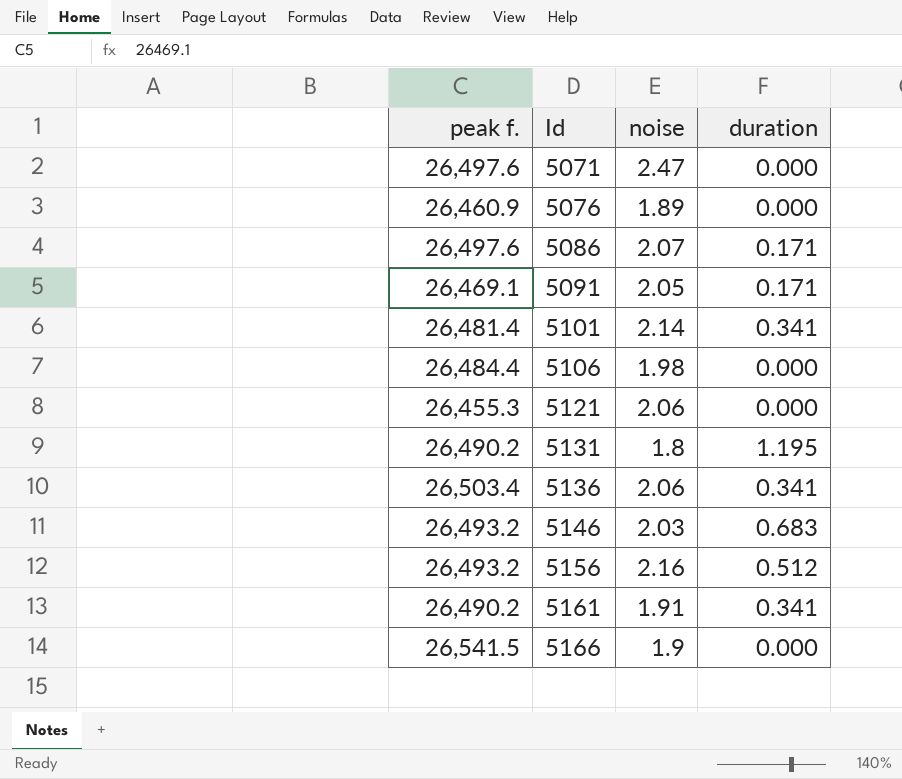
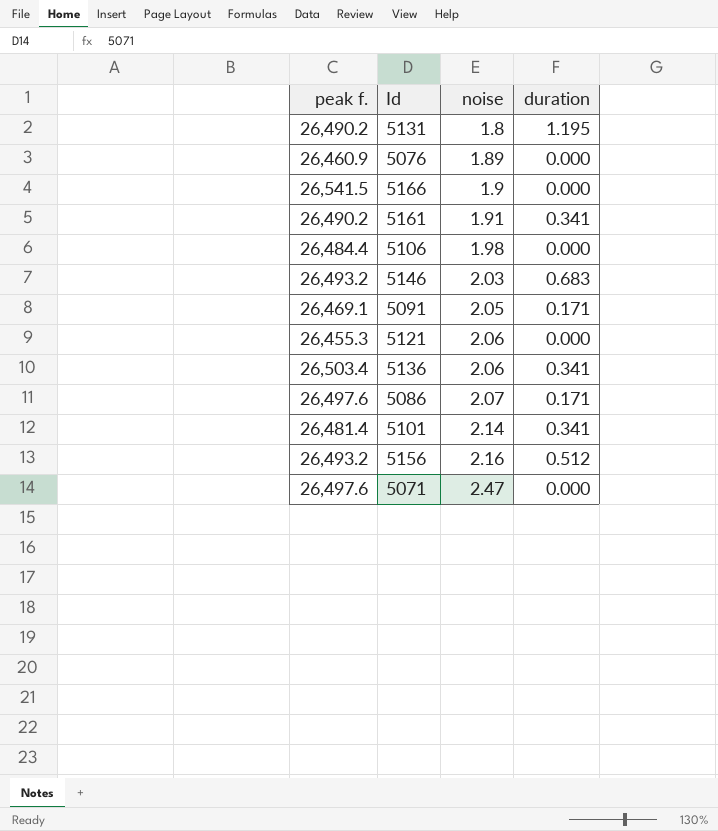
row order: Id ascending -> noise ascending

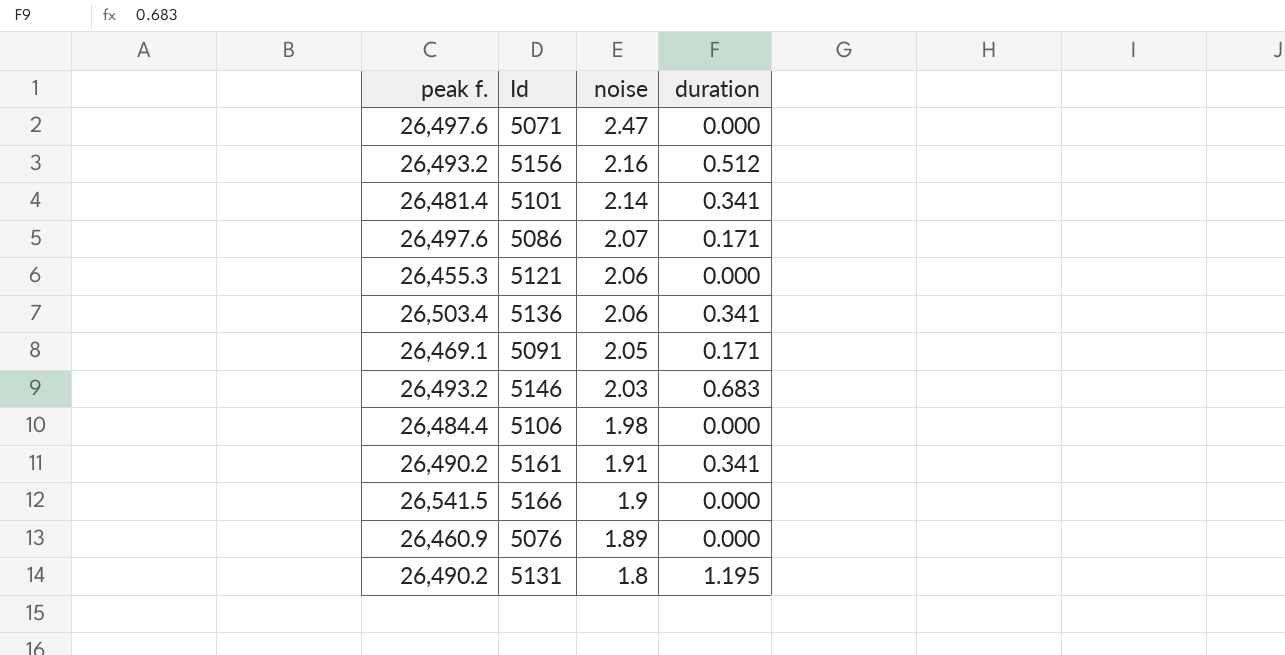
row order: noise ascending -> noise descending

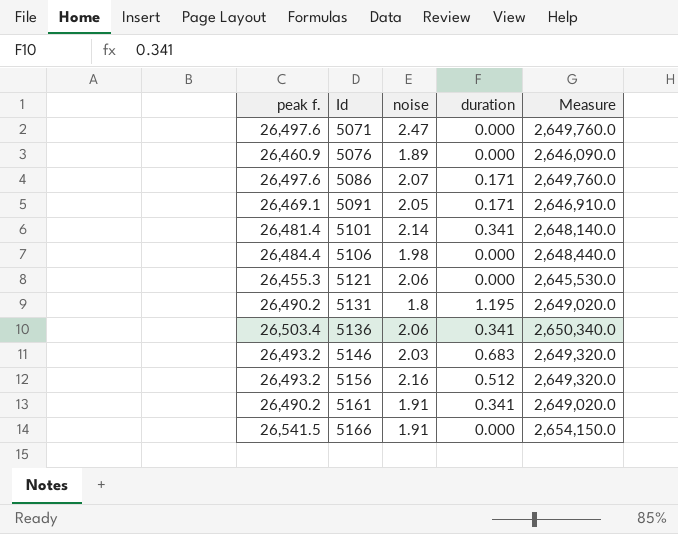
row order: noise descending -> Id ascending
column Measure | formula: none -> [peak f.] * 100
5166 | noise: 1.9 -> 1.91

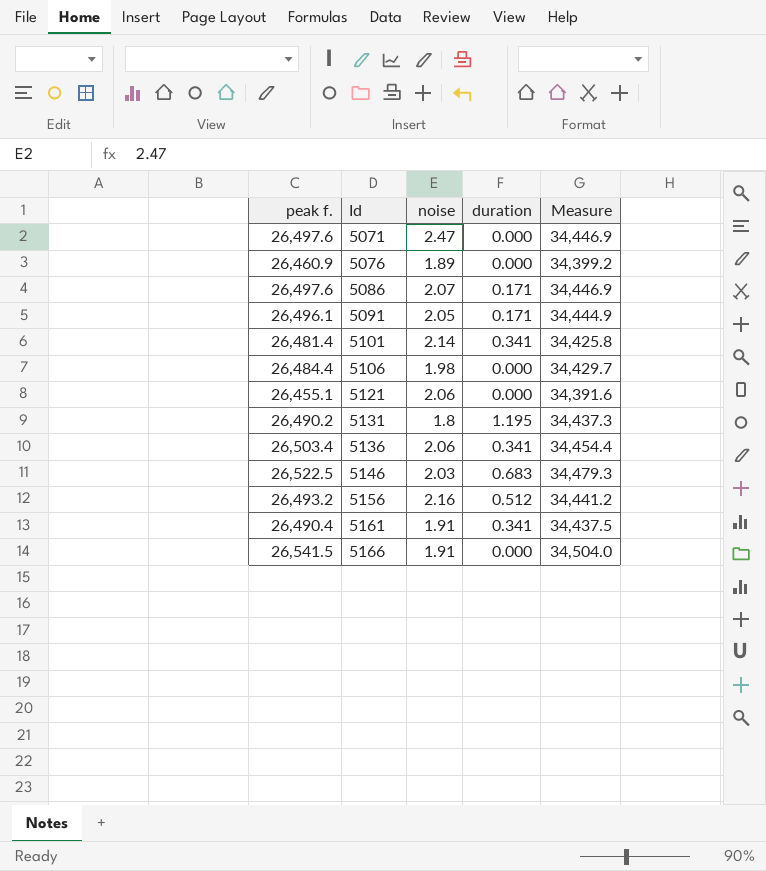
column Measure | formula: [peak f.] * 100 -> [peak f.] * 1.3
5091 | peak f.: 26,469.1 -> 26,496.1
5121 | peak f.: 26,455.3 -> 26,455.1
5146 | peak f.: 26,493.2 -> 26,522.5
5161 | peak f.: 26,490.2 -> 26,490.4

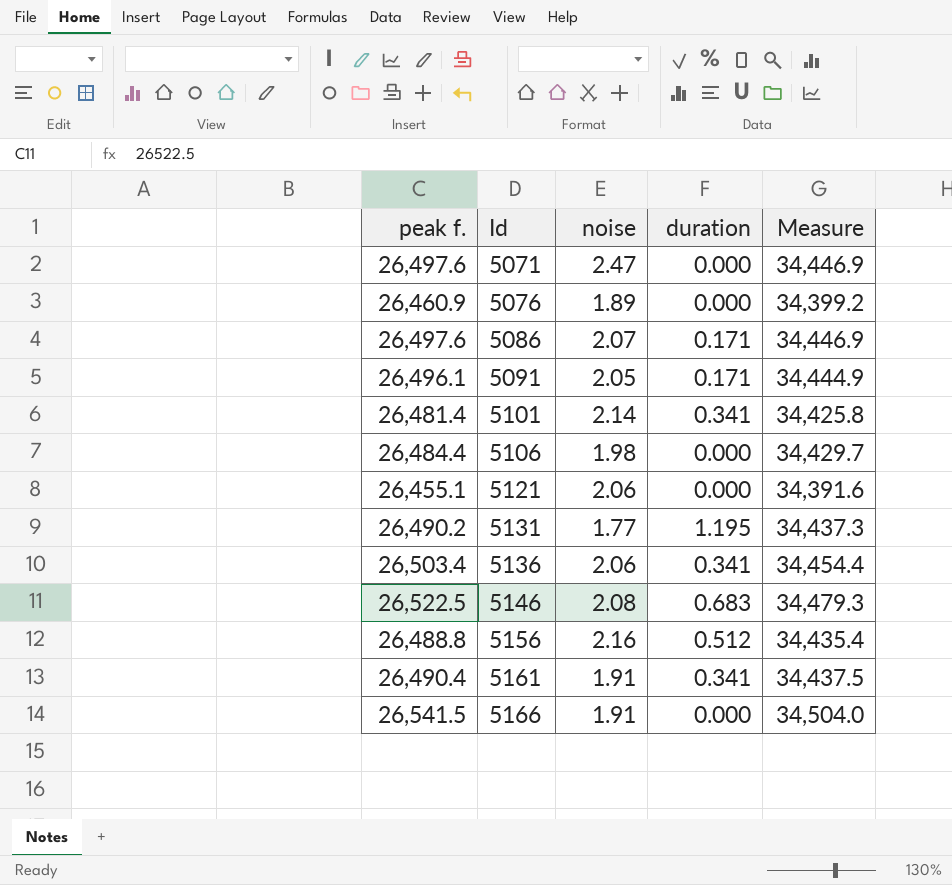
5131 | noise: 1.8 -> 1.77
5146 | noise: 2.03 -> 2.08
5156 | peak f.: 26,493.2 -> 26,488.8
5156 | Measure: 34,441.2 -> 34,435.4

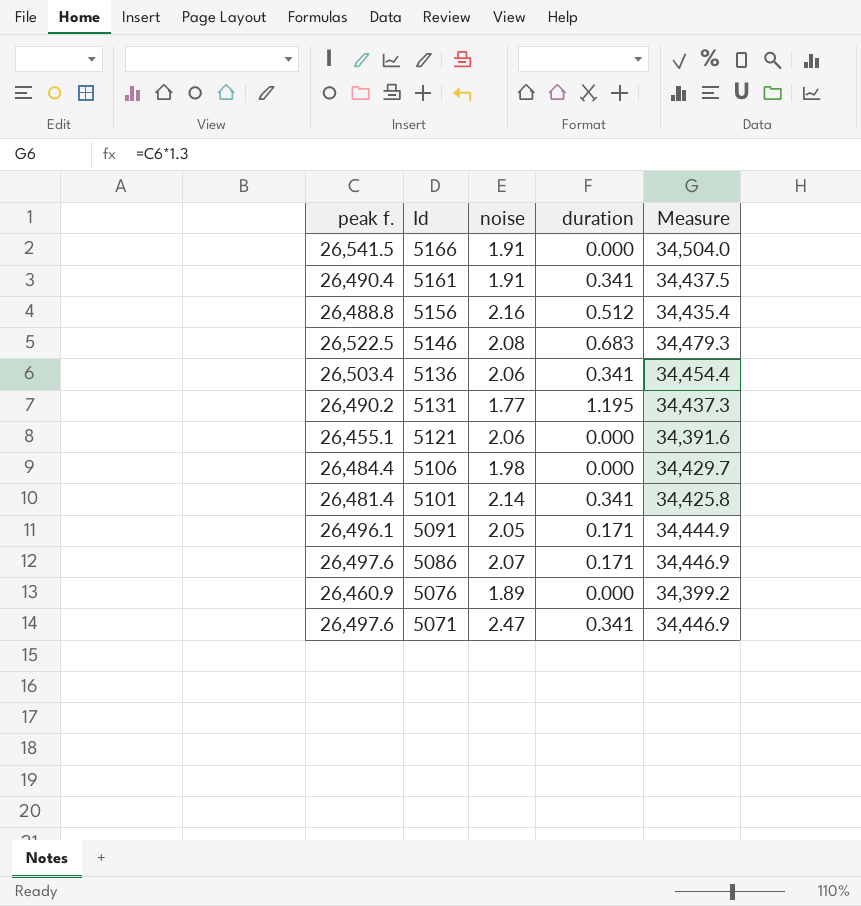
row order: Id ascending -> Id descending
5071 | duration: 0.000 -> 0.341

